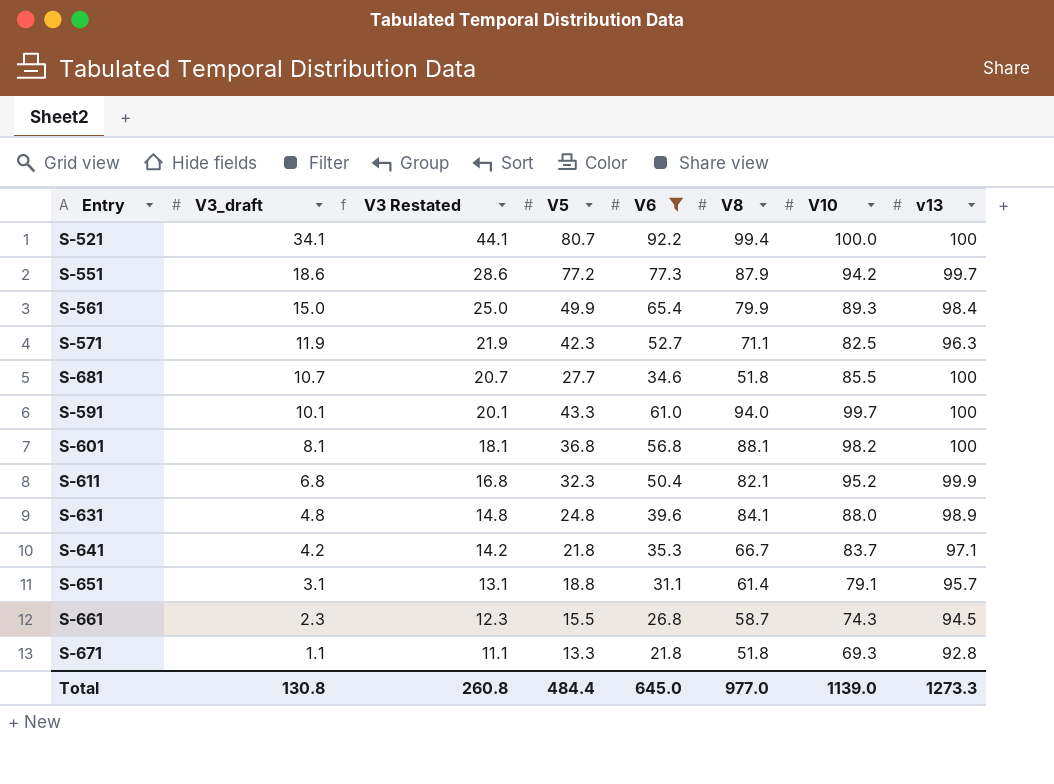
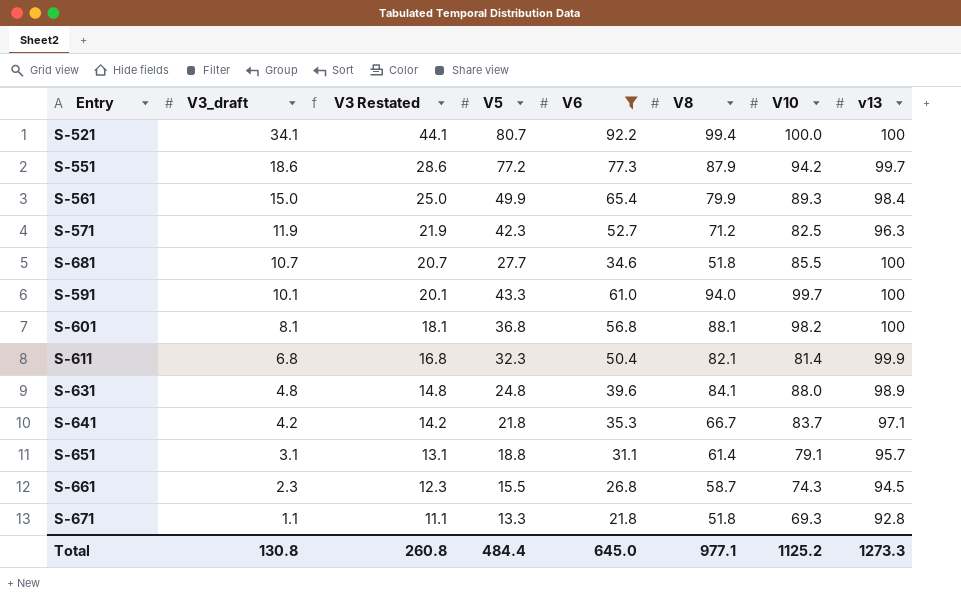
S-571 | V8: 71.1 -> 71.2
S-611 | V10: 95.2 -> 81.4
Total | V8: 977.0 -> 977.1
Total | V10: 1139.0 -> 1125.2

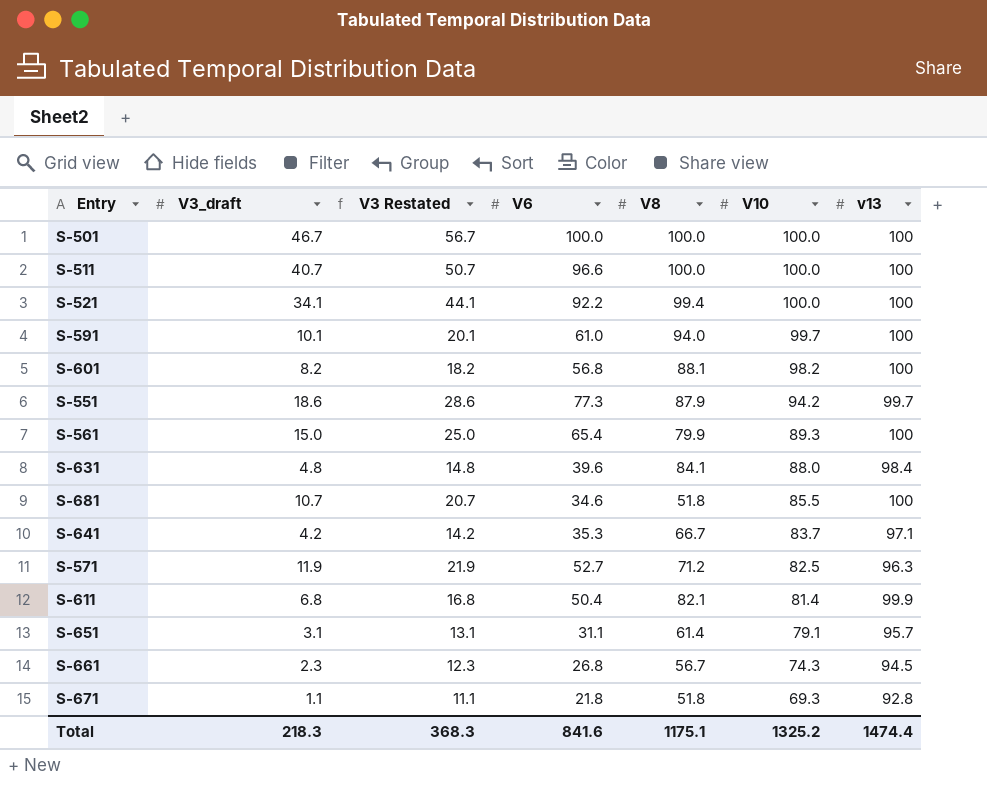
filter: V6 <= 92.2 -> none
row order: V3_draft descending -> V10 descending
column V5 | position: 4 -> none
S-601 | V3_draft: 8.1 -> 8.2
S-601 | V3 Restated: 18.1 -> 18.2
S-561 | v13: 98.4 -> 100
S-631 | v13: 98.9 -> 98.4
S-661 | V8: 58.7 -> 56.7
Total | V3_draft: 130.8 -> 218.3
Total | V3 Restated: 260.8 -> 368.3
Total | V6: 645.0 -> 841.6
Total | V8: 977.1 -> 1175.1
Total | V10: 1125.2 -> 1325.2
Total | v13: 1273.3 -> 1474.4

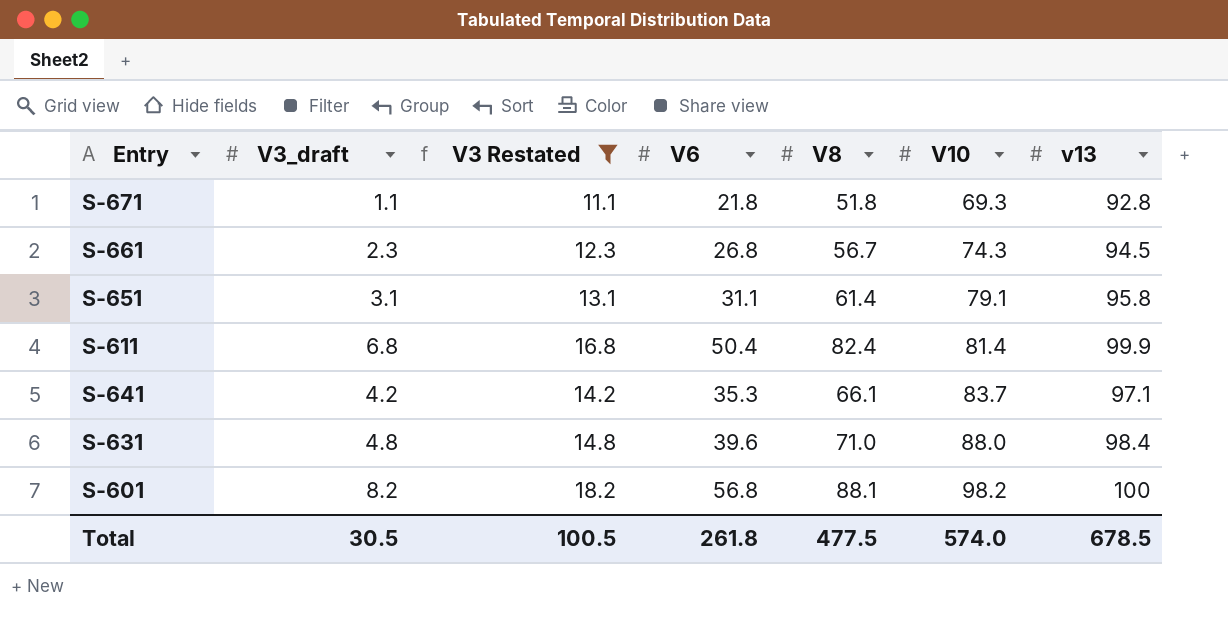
filter: none -> V3 Restated <= 18.2
row order: V10 descending -> V10 ascending
S-651 | v13: 95.7 -> 95.8
S-611 | V8: 82.1 -> 82.4
S-641 | V8: 66.7 -> 66.1
S-631 | V8: 84.1 -> 71.0
Total | V3_draft: 218.3 -> 30.5
Total | V3 Restated: 368.3 -> 100.5
Total | V6: 841.6 -> 261.8
Total | V8: 1175.1 -> 477.5
Total | V10: 1325.2 -> 574.0
Total | v13: 1474.4 -> 678.5

